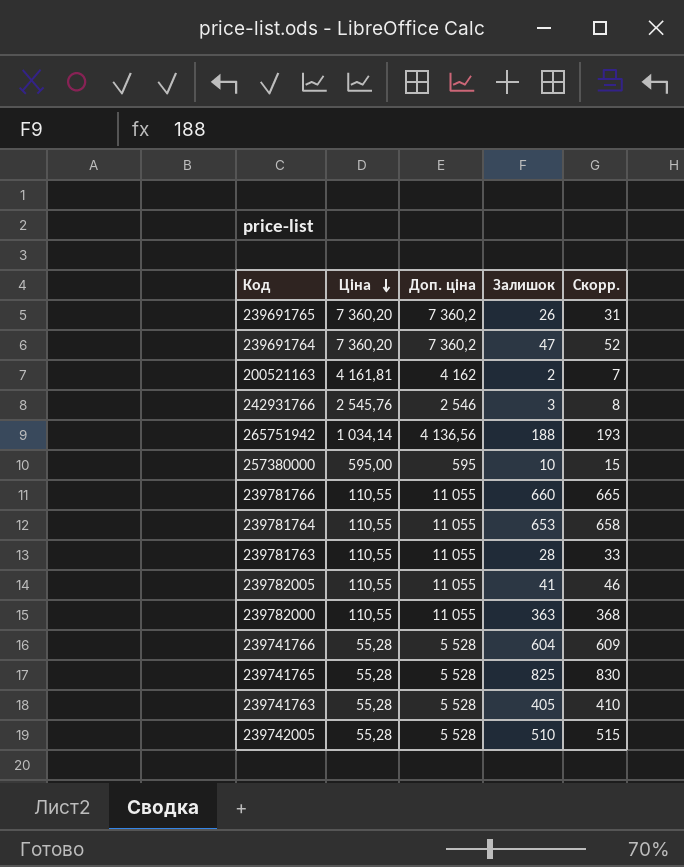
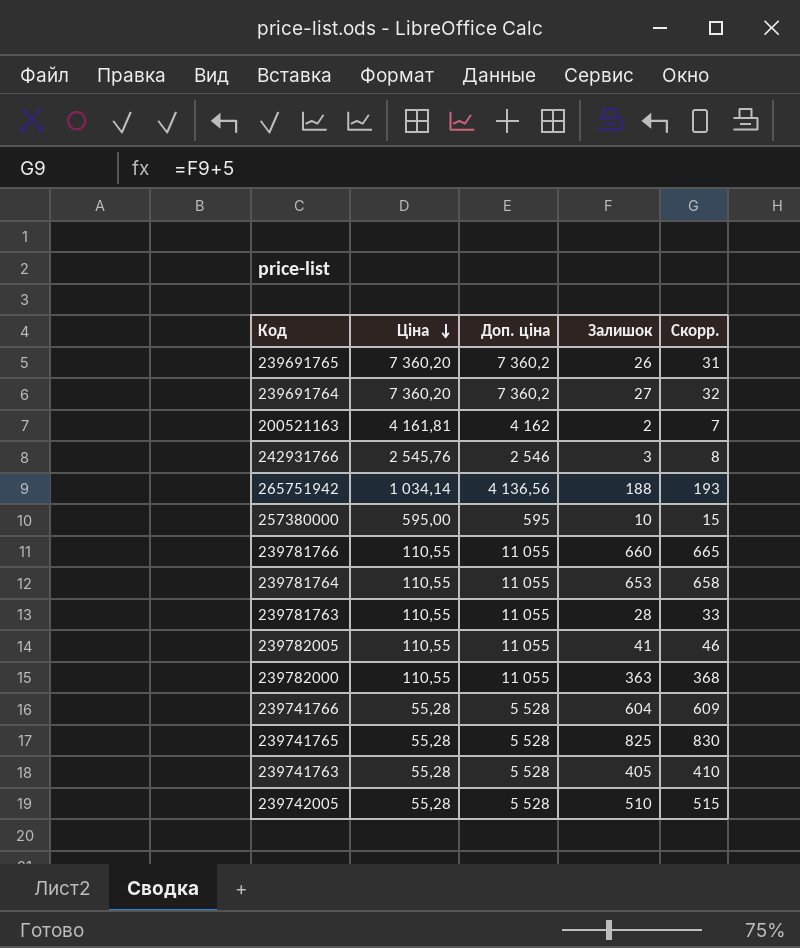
239691764 | Залишок: 47 -> 27
239691764 | Скорр.: 52 -> 32

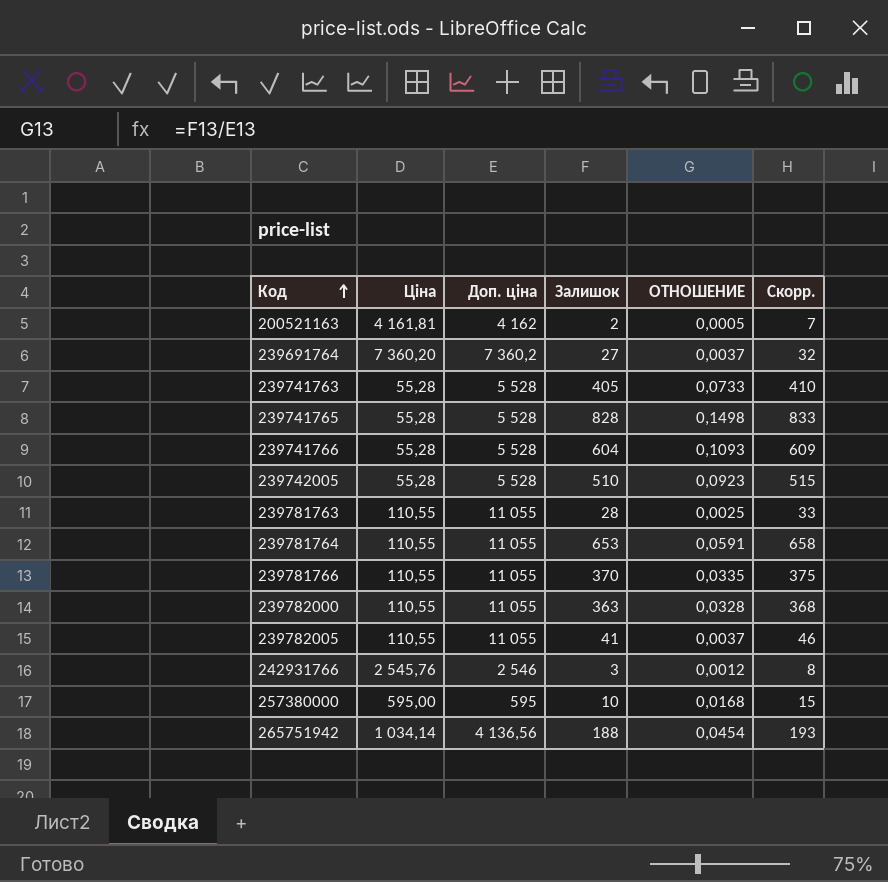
row order: Ціна descending -> Код ascending
column ОТНОШЕНИЕ | formula: none -> [Залишок] / [Доп. ціна]
row 239691765: 7 360,20 | 7 360,2 | 26 | 31 -> none
239741765 | Залишок: 825 -> 828
239741765 | Скорр.: 830 -> 833
239781766 | Залишок: 660 -> 370
239781766 | Скорр.: 665 -> 375

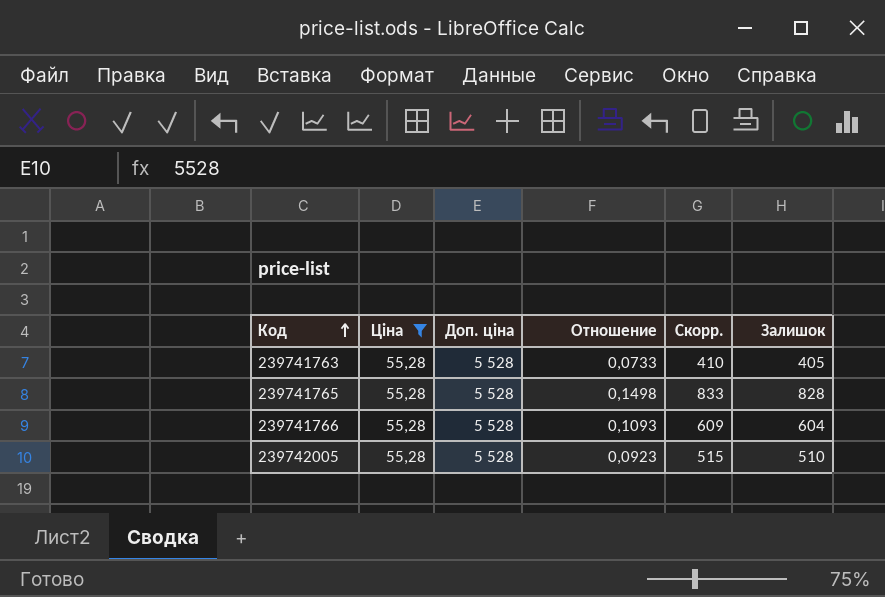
filter: none -> Ціна = 55,28
column name: ОТНОШЕНИЕ -> Отношение
column Залишок | position: 4 -> 6

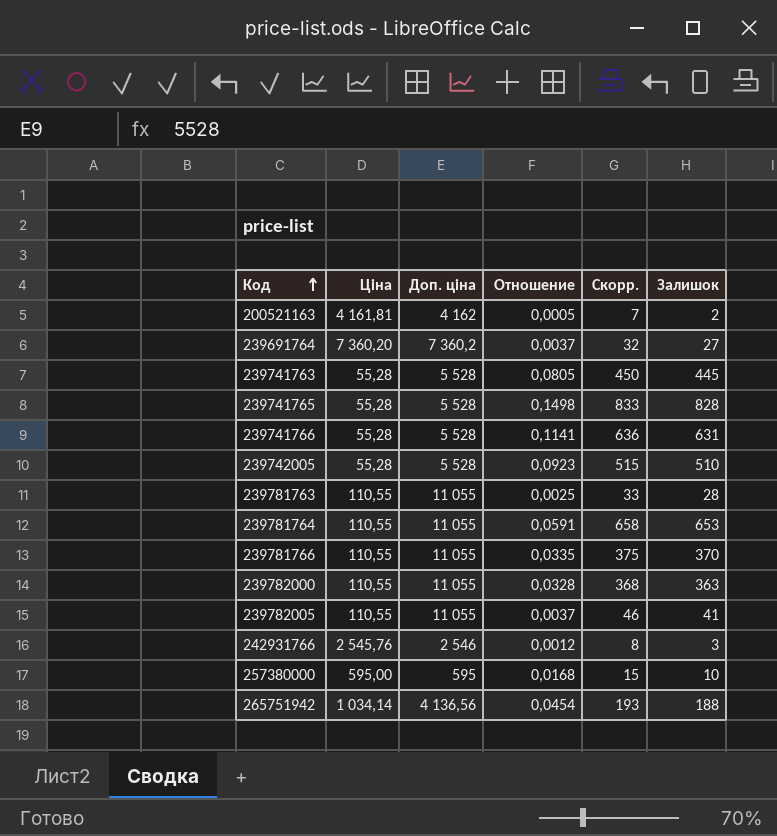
filter: Ціна = 55,28 -> none
239741763 | Отношение: 0,0733 -> 0,0805
239741763 | Скорр.: 410 -> 450
239741763 | Залишок: 405 -> 445
239741766 | Отношение: 0,1093 -> 0,1141
239741766 | Скорр.: 609 -> 636
239741766 | Залишок: 604 -> 631

